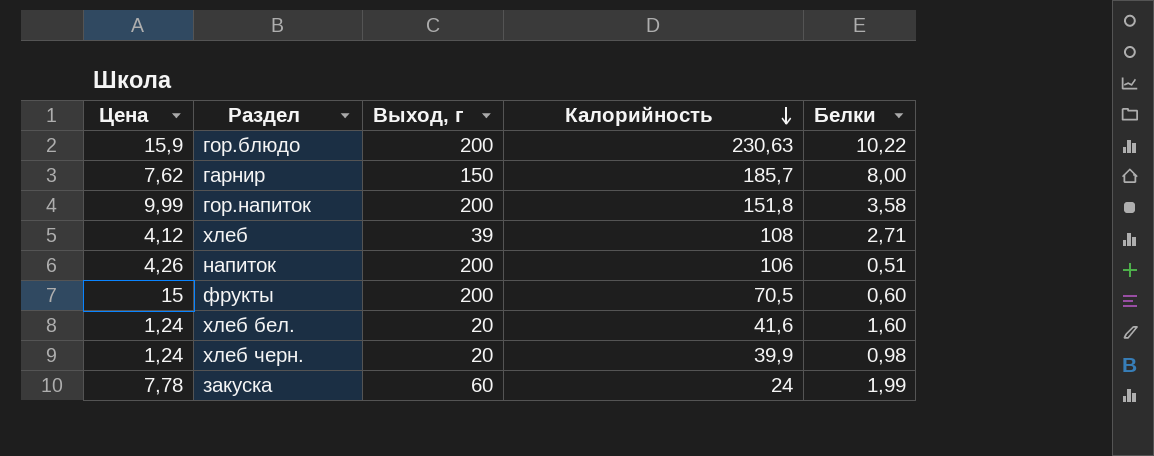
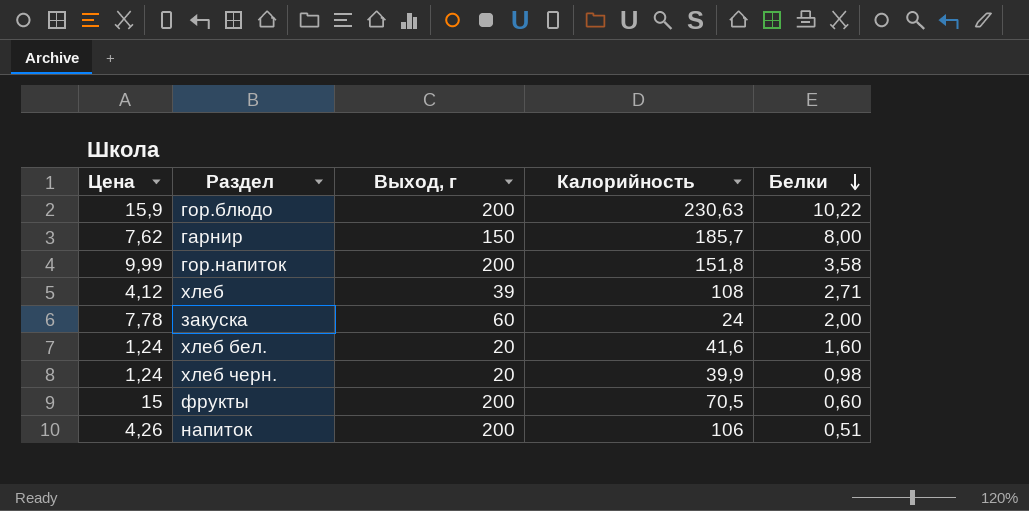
row order: Калорийность descending -> Белки descending
закуска | Белки: 1,99 -> 2,00

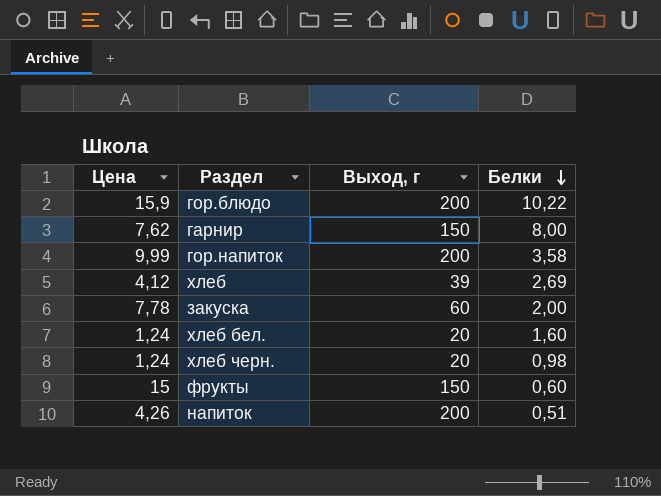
column Калорийность | position: 4 -> none
хлеб | Белки: 2,71 -> 2,69
фрукты | Выход, г: 200 -> 150

